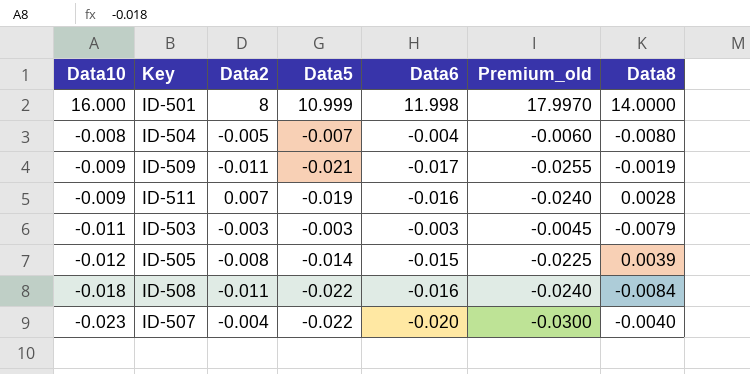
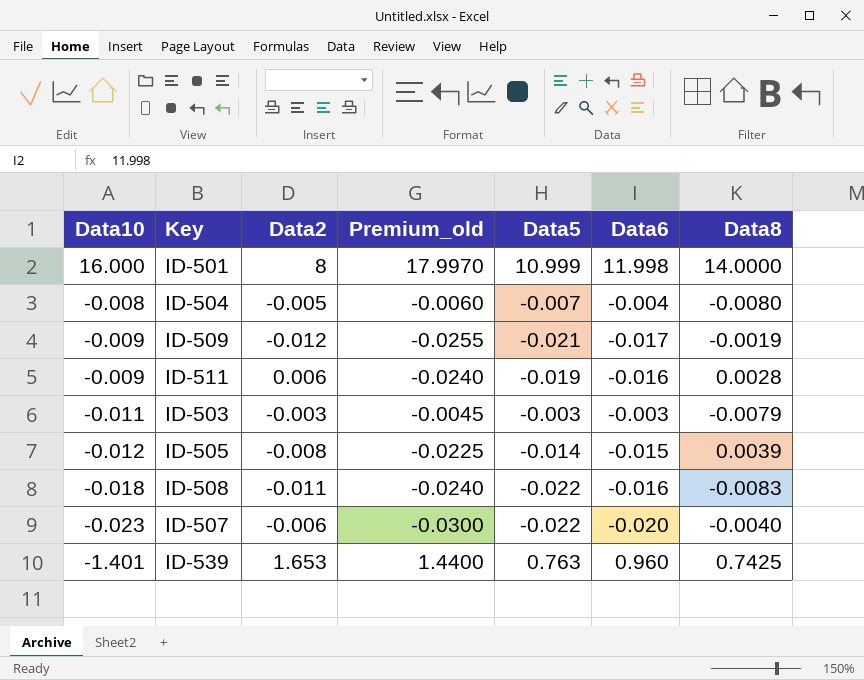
column Premium_old | position: 6 -> 4
ID-509 | Data2: -0.011 -> -0.012
ID-511 | Data2: 0.007 -> 0.006
ID-508 | Data8: -0.0084 -> -0.0083
ID-507 | Data2: -0.004 -> -0.006
row ID-539: none -> -1.401 | 1.653 | 1.4400 | 0.763 | 0.960 | 0.7425

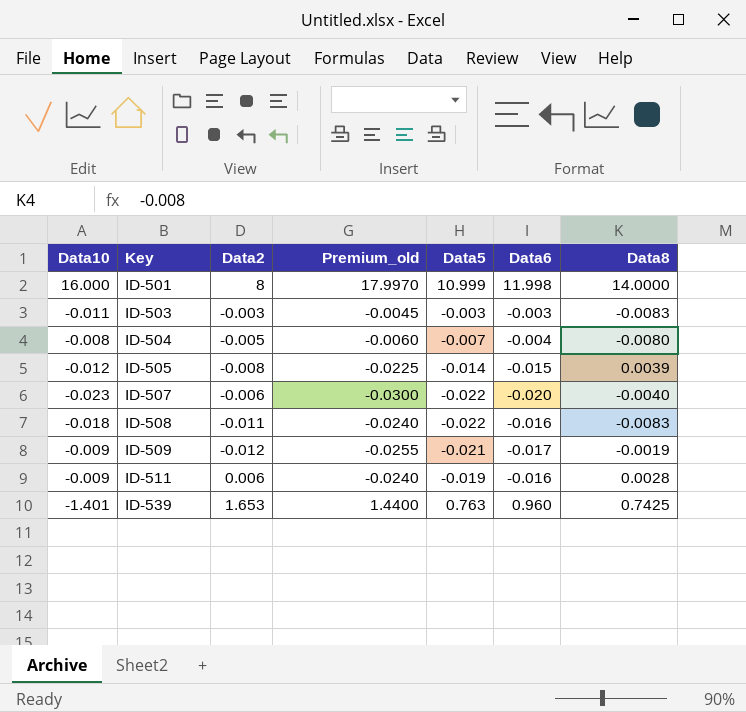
row order: Data10 descending -> Key ascending
ID-503 | Data8: -0.0079 -> -0.0083

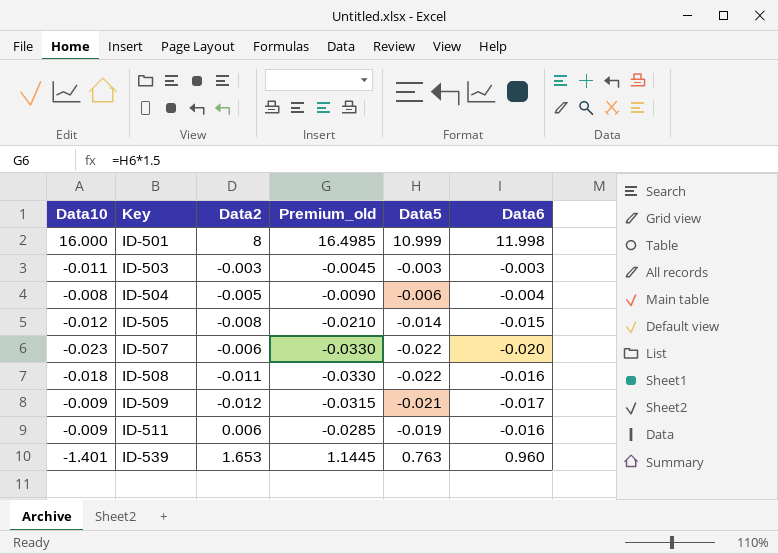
column Data8 | position: 7 -> none
column Premium_old | formula: [Data6] * 1.5 -> [Data5] * 1.5
ID-504 | Data5: -0.007 -> -0.006

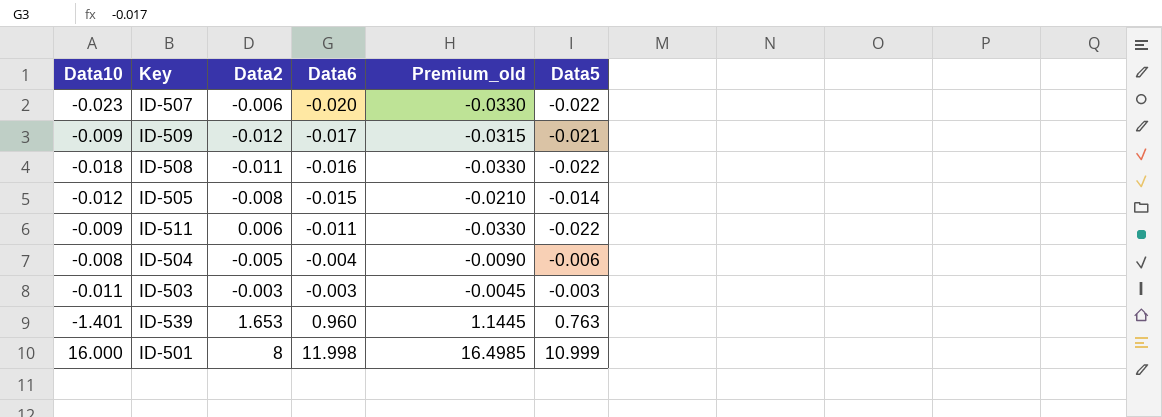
row order: Key ascending -> Data6 ascending
column Data6 | position: 6 -> 4
ID-511 | Data6: -0.016 -> -0.011
ID-511 | Premium_old: -0.0285 -> -0.0330
ID-511 | Data5: -0.019 -> -0.022

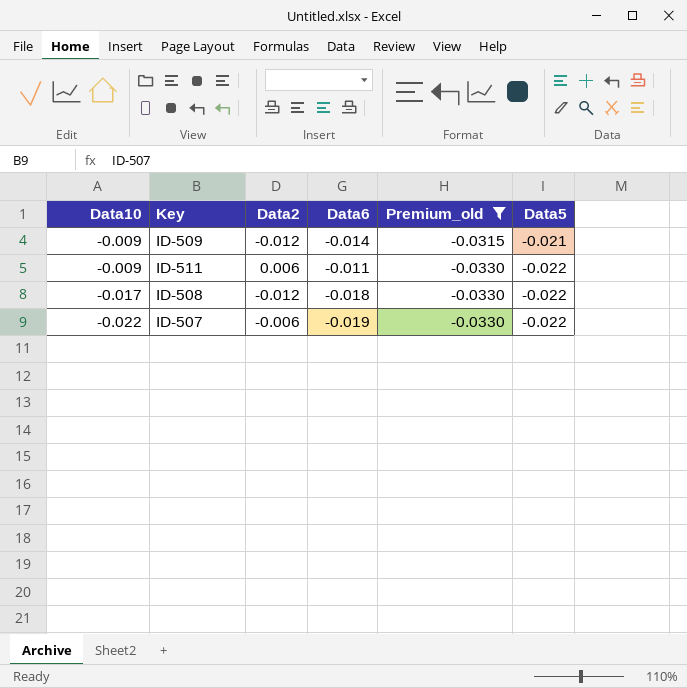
filter: none -> Premium_old <= -0.0315
row order: Data6 ascending -> Data10 descending
ID-509 | Data6: -0.017 -> -0.014
ID-508 | Data10: -0.018 -> -0.017
ID-508 | Data2: -0.011 -> -0.012
ID-508 | Data6: -0.016 -> -0.018
ID-507 | Data10: -0.023 -> -0.022
ID-507 | Data6: -0.020 -> -0.019

